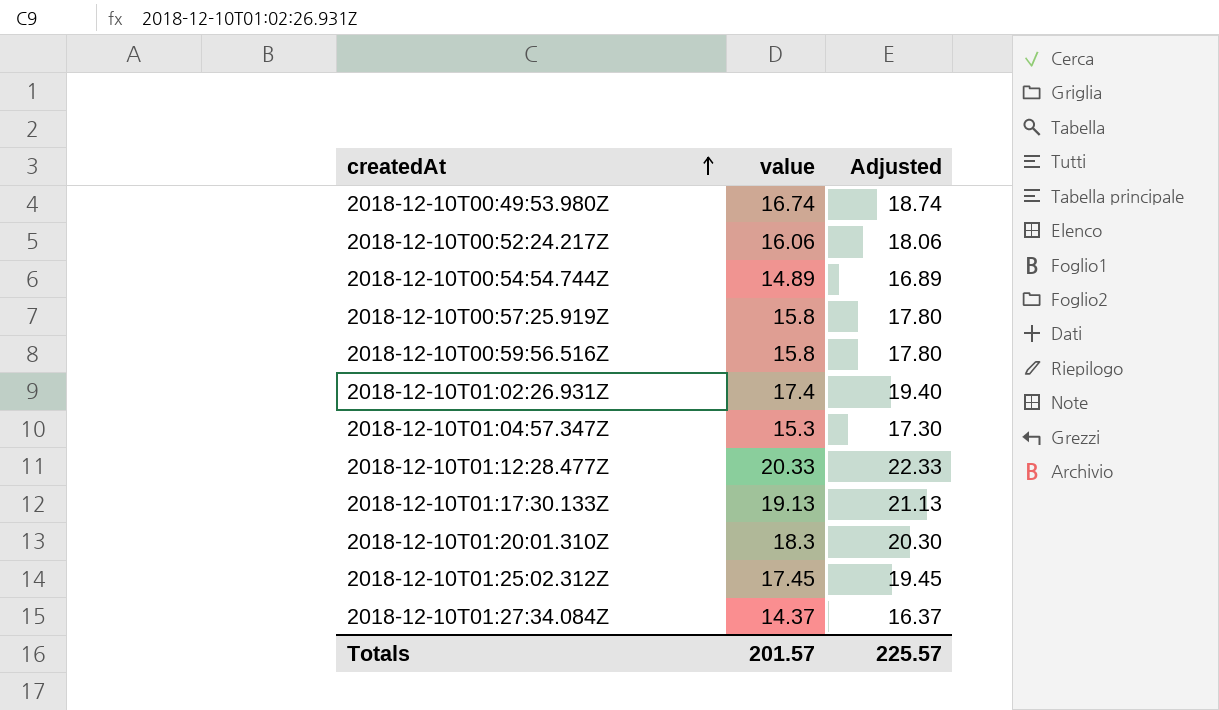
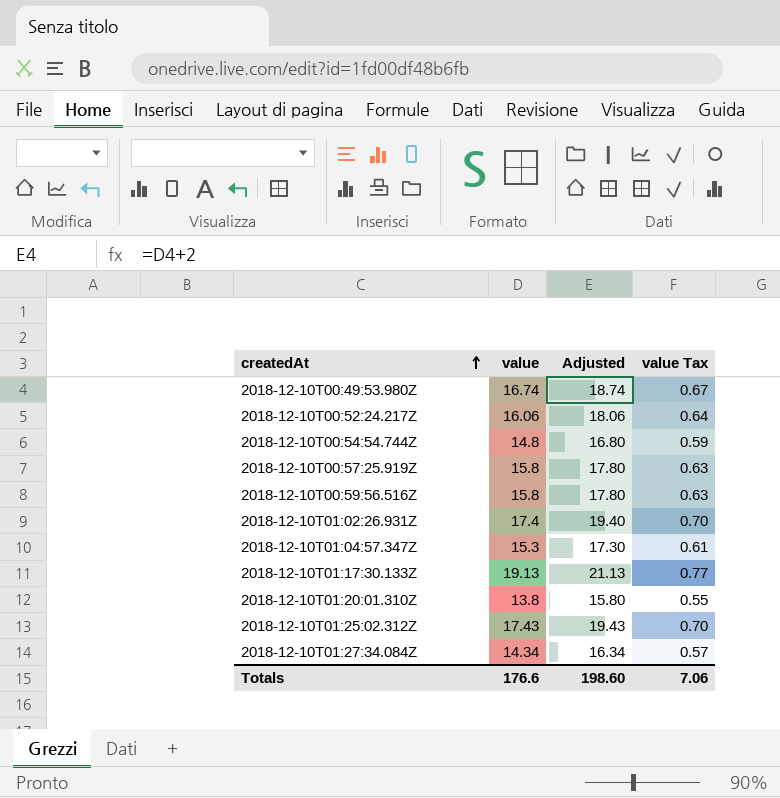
column value Tax | formula: none -> [value] * 0.04
row 2018-12-10T01:12:28.477Z: 20.33 | 22.33 -> none
2018-12-10T00:54:54.744Z | value: 14.89 -> 14.8
2018-12-10T00:54:54.744Z | Adjusted: 16.89 -> 16.80
2018-12-10T01:20:01.310Z | value: 18.3 -> 13.8
2018-12-10T01:20:01.310Z | Adjusted: 20.30 -> 15.80
2018-12-10T01:25:02.312Z | value: 17.45 -> 17.43
2018-12-10T01:25:02.312Z | Adjusted: 19.45 -> 19.43
2018-12-10T01:27:34.084Z | value: 14.37 -> 14.34
2018-12-10T01:27:34.084Z | Adjusted: 16.37 -> 16.34
Totals | value: 201.57 -> 176.6
Totals | Adjusted: 225.57 -> 198.60

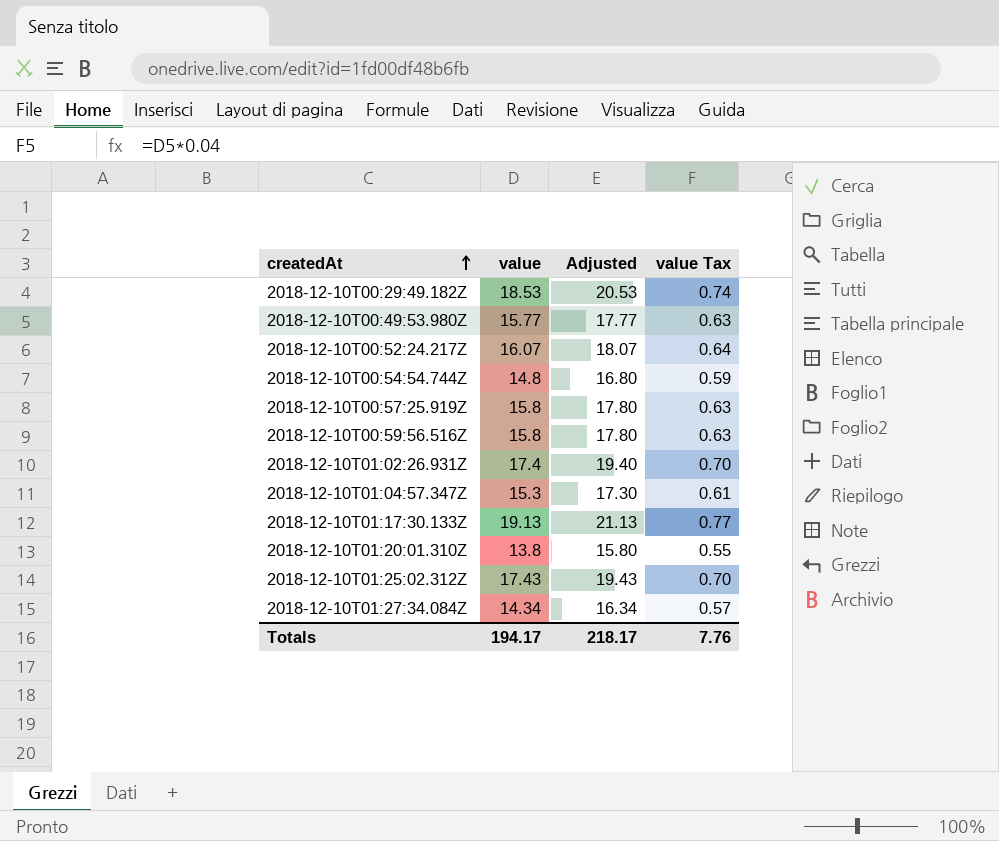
row 2018-12-10T00:29:49.182Z: none -> 18.53 | 20.53 | 0.74
2018-12-10T00:49:53.980Z | value: 16.74 -> 15.77
2018-12-10T00:49:53.980Z | Adjusted: 18.74 -> 17.77
2018-12-10T00:49:53.980Z | value Tax: 0.67 -> 0.63
2018-12-10T00:52:24.217Z | value: 16.06 -> 16.07
2018-12-10T00:52:24.217Z | Adjusted: 18.06 -> 18.07
Totals | value: 176.6 -> 194.17
Totals | Adjusted: 198.60 -> 218.17
Totals | value Tax: 7.06 -> 7.76

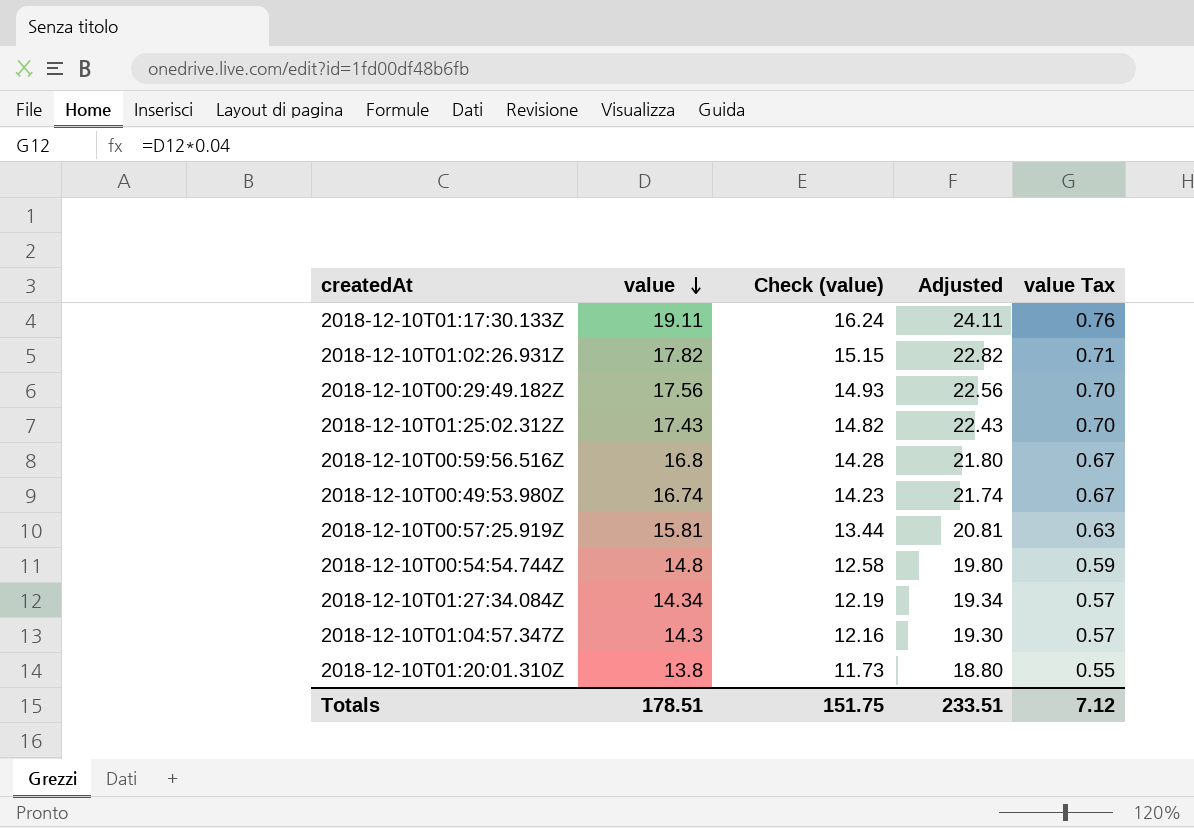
row order: createdAt ascending -> value descending
column Check (value) | formula: none -> [value] * 0.85
column Adjusted | formula: [value] + 2 -> [value] + 5
row 2018-12-10T00:52:24.217Z: 16.07 | 18.07 | 0.64 -> none
2018-12-10T01:17:30.133Z | value: 19.13 -> 19.11
2018-12-10T01:17:30.133Z | value Tax: 0.77 -> 0.76
2018-12-10T01:02:26.931Z | value: 17.4 -> 17.82
2018-12-10T01:02:26.931Z | value Tax: 0.70 -> 0.71
2018-12-10T00:29:49.182Z | value: 18.53 -> 17.56
2018-12-10T00:29:49.182Z | value Tax: 0.74 -> 0.70
2018-12-10T00:59:56.516Z | value: 15.8 -> 16.8
2018-12-10T00:59:56.516Z | value Tax: 0.63 -> 0.67
2018-12-10T00:49:53.980Z | value: 15.77 -> 16.74
2018-12-10T00:49:53.980Z | value Tax: 0.63 -> 0.67
2018-12-10T00:57:25.919Z | value: 15.8 -> 15.81
2018-12-10T01:04:57.347Z | value: 15.3 -> 14.3
2018-12-10T01:04:57.347Z | value Tax: 0.61 -> 0.57
Totals | value: 194.17 -> 178.51
Totals | Adjusted: 218.17 -> 233.51
Totals | value Tax: 7.76 -> 7.12

